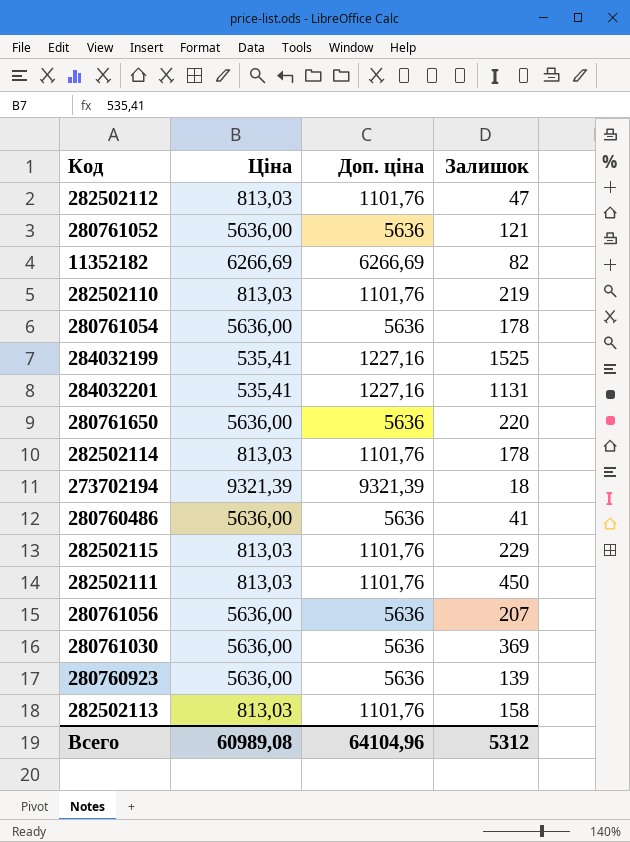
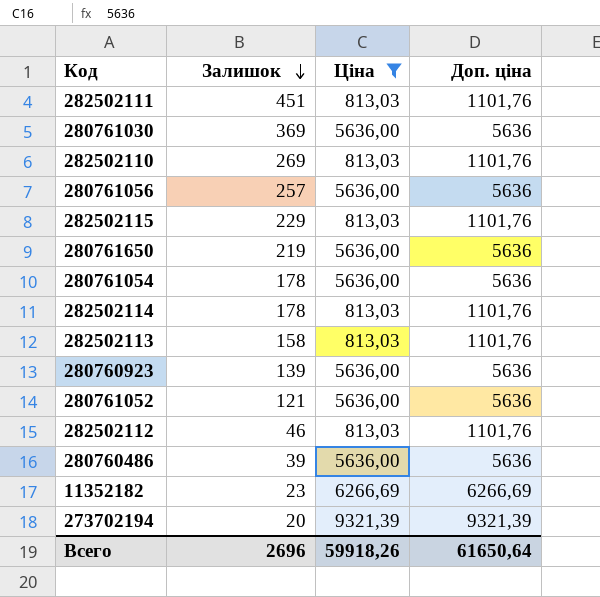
filter: none -> Ціна != 535,41
row order: none -> Залишок descending
column Залишок | position: 4 -> 2
282502111 | Залишок: 450 -> 451
282502110 | Залишок: 219 -> 269
280761056 | Залишок: 207 -> 257
280761650 | Залишок: 220 -> 219
282502112 | Залишок: 47 -> 46
280760486 | Залишок: 41 -> 39
11352182 | Залишок: 82 -> 23
273702194 | Залишок: 18 -> 20
Всего | Залишок: 5312 -> 2696
Всего | Ціна: 60989,08 -> 59918,26
Всего | Доп. ціна: 64104,96 -> 61650,64

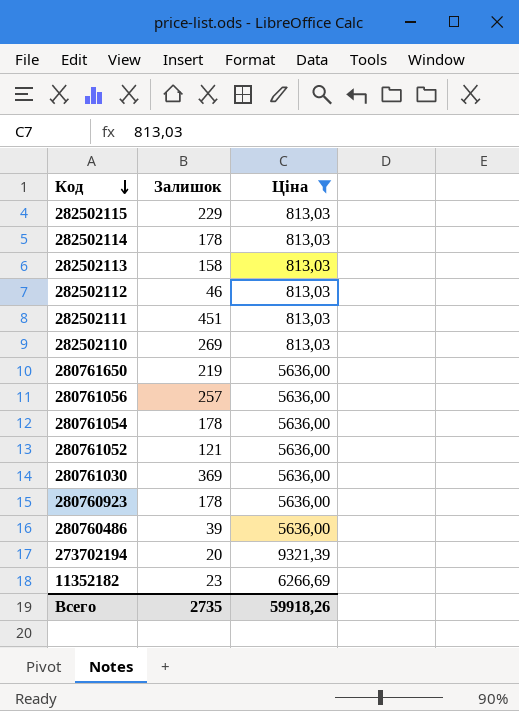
row order: Залишок descending -> Код descending
column Доп. ціна | position: 4 -> none
280760923 | Залишок: 139 -> 178
Всего | Залишок: 2696 -> 2735

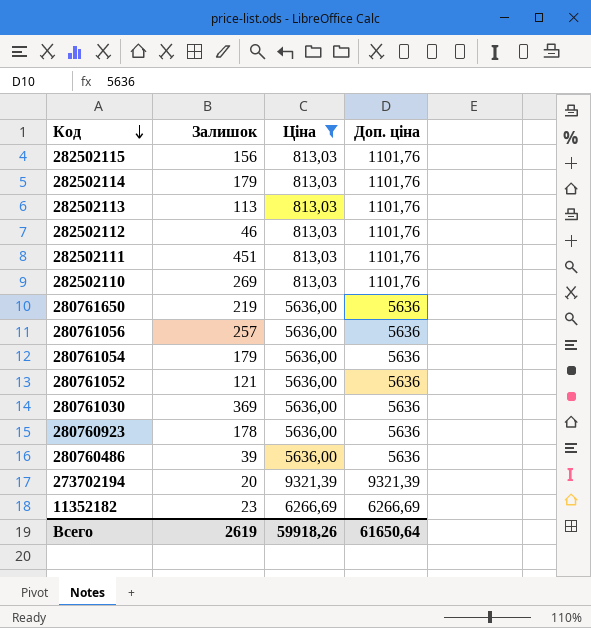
column Доп. ціна | position: none -> 4
282502115 | Залишок: 229 -> 156
282502114 | Залишок: 178 -> 179
282502113 | Залишок: 158 -> 113
280761054 | Залишок: 178 -> 179
Всего | Залишок: 2735 -> 2619

